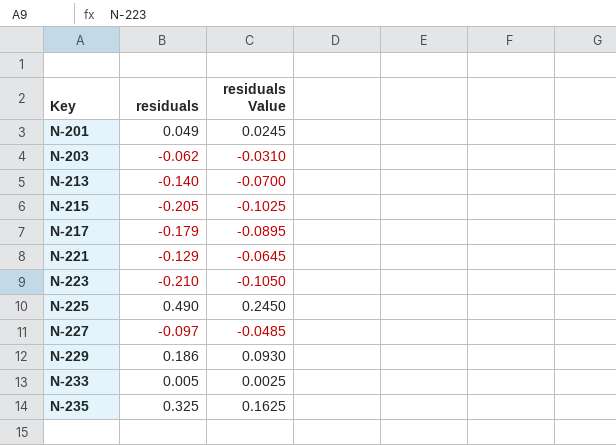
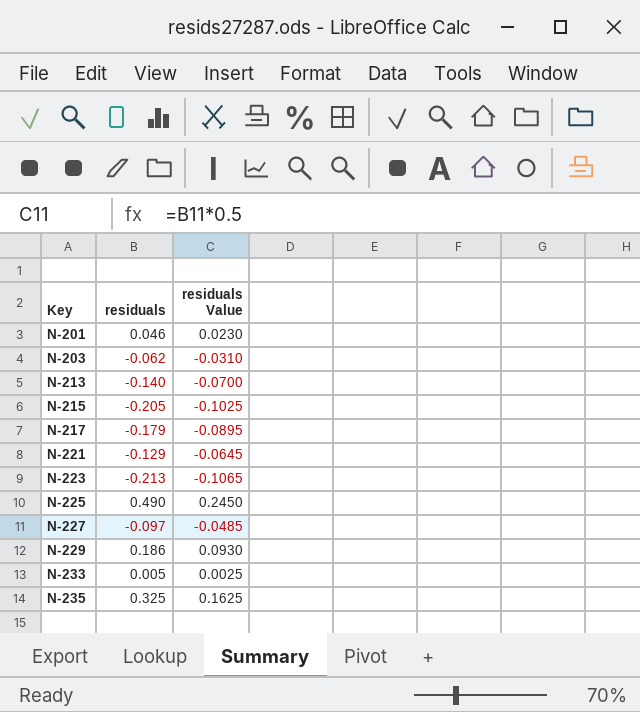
N-201 | residuals: 0.049 -> 0.046
N-201 | residuals Value: 0.0245 -> 0.0230
N-223 | residuals: -0.210 -> -0.213
N-223 | residuals Value: -0.1050 -> -0.1065

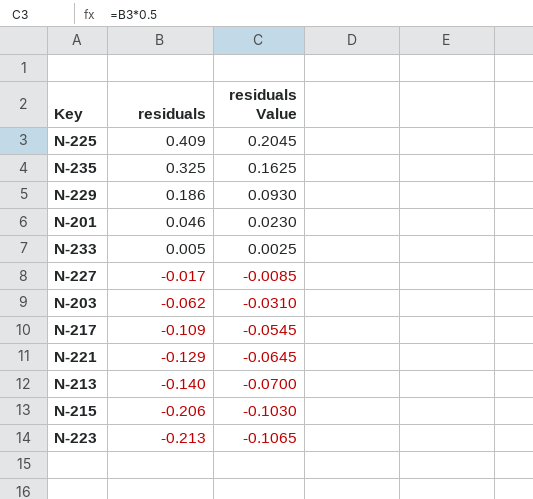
row order: Key ascending -> residuals descending
N-225 | residuals: 0.490 -> 0.409
N-225 | residuals Value: 0.2450 -> 0.2045
N-227 | residuals: -0.097 -> -0.017
N-227 | residuals Value: -0.0485 -> -0.0085
N-217 | residuals: -0.179 -> -0.109
N-217 | residuals Value: -0.0895 -> -0.0545
N-215 | residuals: -0.205 -> -0.206
N-215 | residuals Value: -0.1025 -> -0.1030

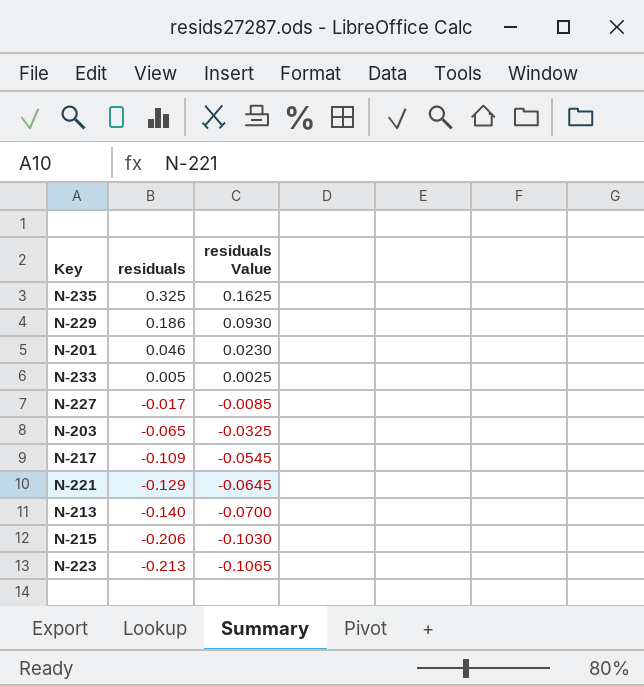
row N-225: 0.409 | 0.2045 -> none
N-203 | residuals: -0.062 -> -0.065
N-203 | residuals Value: -0.0310 -> -0.0325

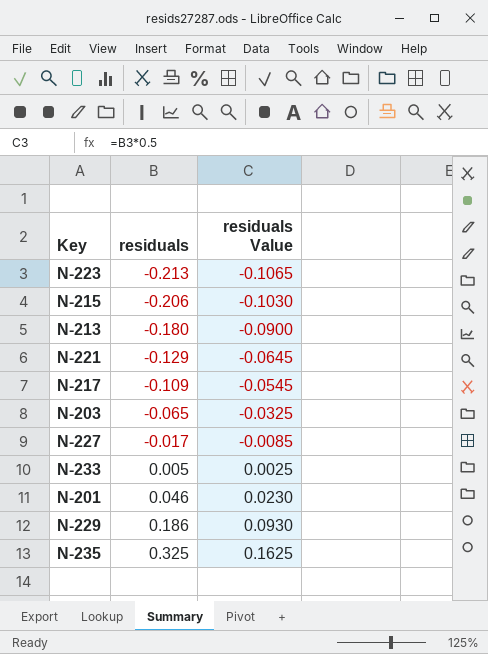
row order: residuals descending -> residuals ascending
N-213 | residuals: -0.140 -> -0.180
N-213 | residuals Value: -0.0700 -> -0.0900

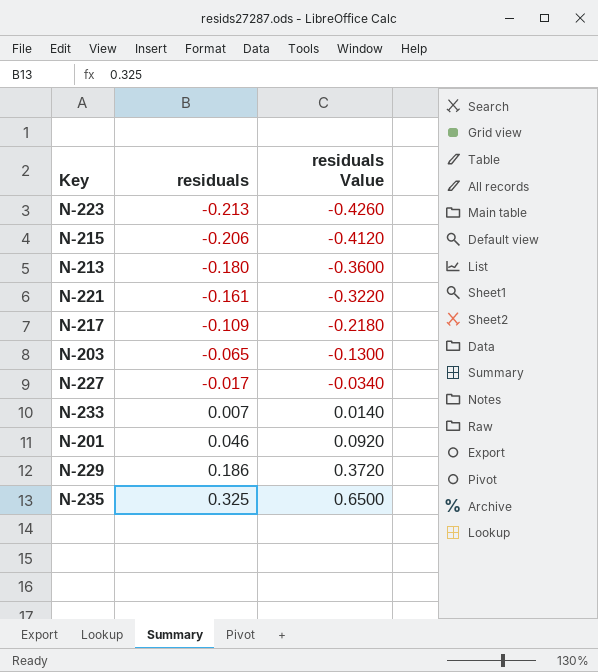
column residuals Value | formula: [residuals] * 0.5 -> [residuals] * 2
N-221 | residuals: -0.129 -> -0.161
N-233 | residuals: 0.005 -> 0.007

